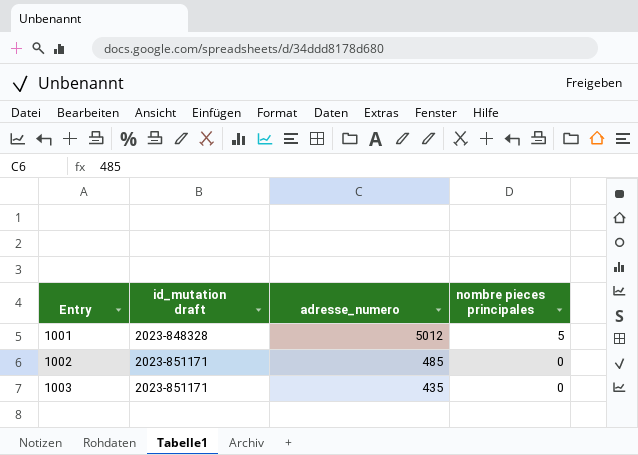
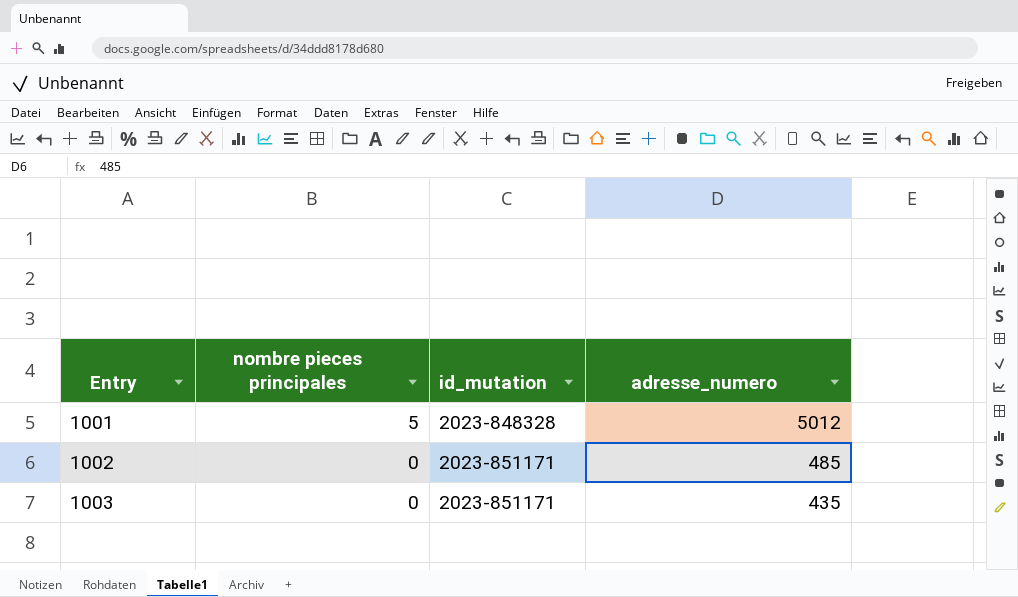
column nombre pieces principales | position: 4 -> 2
column name: id_mutation draft -> id_mutation

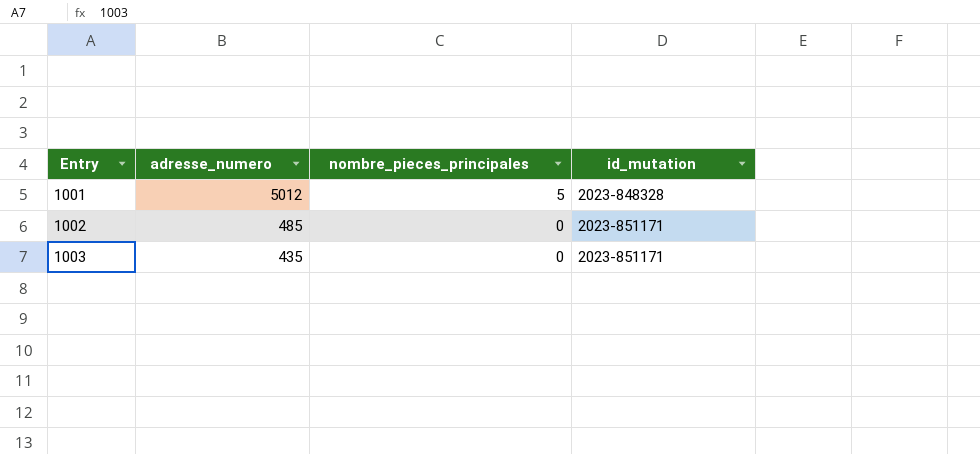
column adresse_numero | position: 4 -> 2
column name: nombre pieces principales -> nombre_pieces_principales

